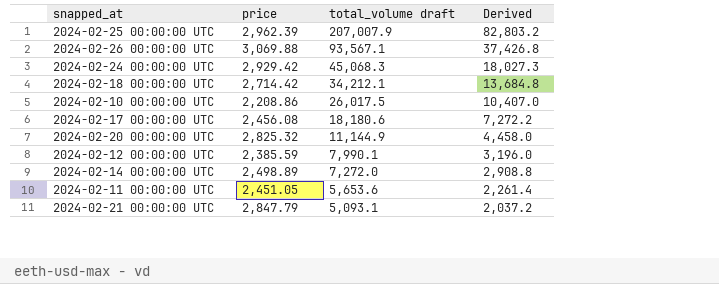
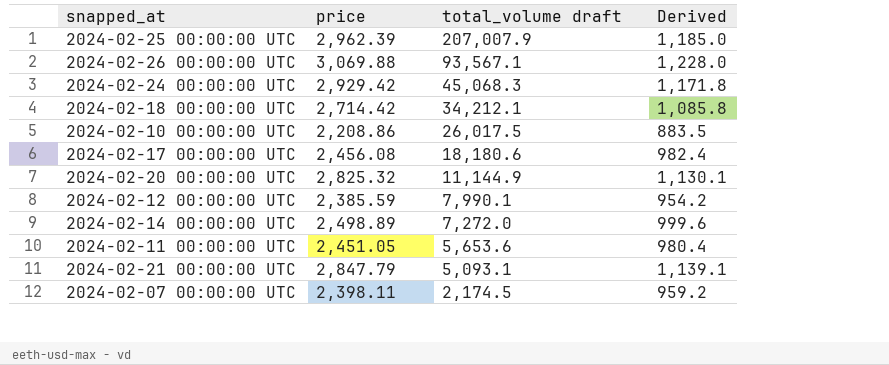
column Derived | formula: [total_volume draft] * 0.4 -> [price] * 0.4
row 2024-02-07 00:00:00 UTC: none -> 2,398.11 | 2,174.5 | 959.2

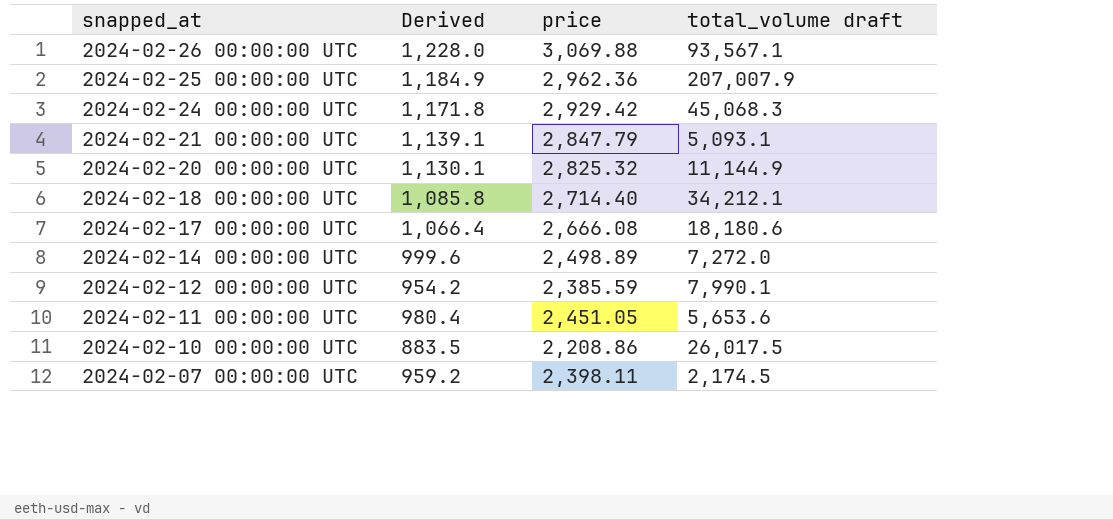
row order: total_volume draft descending -> snapped_at descending
column Derived | position: 4 -> 2
2024-02-25 00:00:00 UTC | Derived: 1,185.0 -> 1,184.9
2024-02-25 00:00:00 UTC | price: 2,962.39 -> 2,962.36
2024-02-18 00:00:00 UTC | price: 2,714.42 -> 2,714.40
2024-02-17 00:00:00 UTC | Derived: 982.4 -> 1,066.4
2024-02-17 00:00:00 UTC | price: 2,456.08 -> 2,666.08

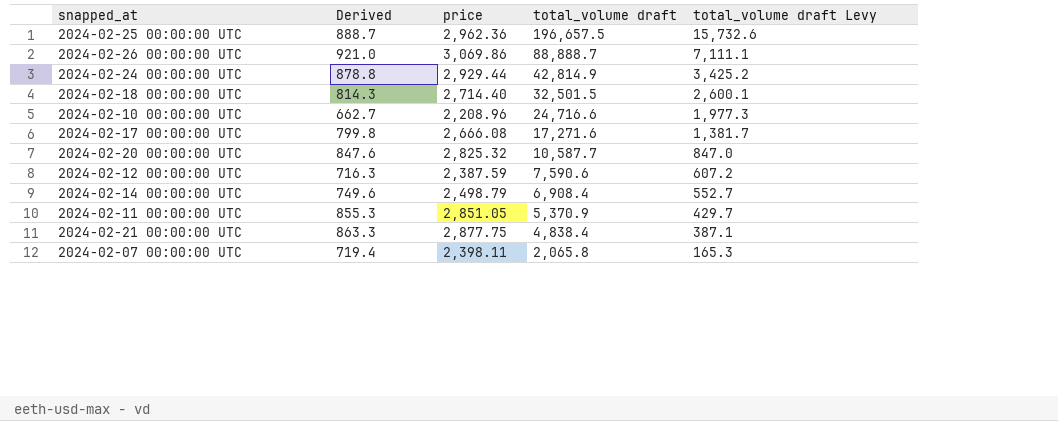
row order: snapped_at descending -> total_volume draft descending
column Derived | formula: [price] * 0.4 -> [price] * 0.3
column total_volume draft Levy | formula: none -> [total_volume draft] * 0.08
2024-02-25 00:00:00 UTC | total_volume draft: 207,007.9 -> 196,657.5
2024-02-26 00:00:00 UTC | price: 3,069.88 -> 3,069.86
2024-02-26 00:00:00 UTC | total_volume draft: 93,567.1 -> 88,888.7
2024-02-24 00:00:00 UTC | price: 2,929.42 -> 2,929.44
2024-02-24 00:00:00 UTC | total_volume draft: 45,068.3 -> 42,814.9
2024-02-18 00:00:00 UTC | total_volume draft: 34,212.1 -> 32,501.5
2024-02-10 00:00:00 UTC | price: 2,208.86 -> 2,208.96
2024-02-10 00:00:00 UTC | total_volume draft: 26,017.5 -> 24,716.6
2024-02-17 00:00:00 UTC | total_volume draft: 18,180.6 -> 17,271.6
2024-02-20 00:00:00 UTC | total_volume draft: 11,144.9 -> 10,587.7
2024-02-12 00:00:00 UTC | price: 2,385.59 -> 2,387.59
2024-02-12 00:00:00 UTC | total_volume draft: 7,990.1 -> 7,590.6
2024-02-14 00:00:00 UTC | price: 2,498.89 -> 2,498.79
2024-02-14 00:00:00 UTC | total_volume draft: 7,272.0 -> 6,908.4
2024-02-11 00:00:00 UTC | price: 2,451.05 -> 2,851.05
2024-02-11 00:00:00 UTC | total_volume draft: 5,653.6 -> 5,370.9
2024-02-21 00:00:00 UTC | price: 2,847.79 -> 2,877.75
2024-02-21 00:00:00 UTC | total_volume draft: 5,093.1 -> 4,838.4
2024-02-07 00:00:00 UTC | total_volume draft: 2,174.5 -> 2,065.8

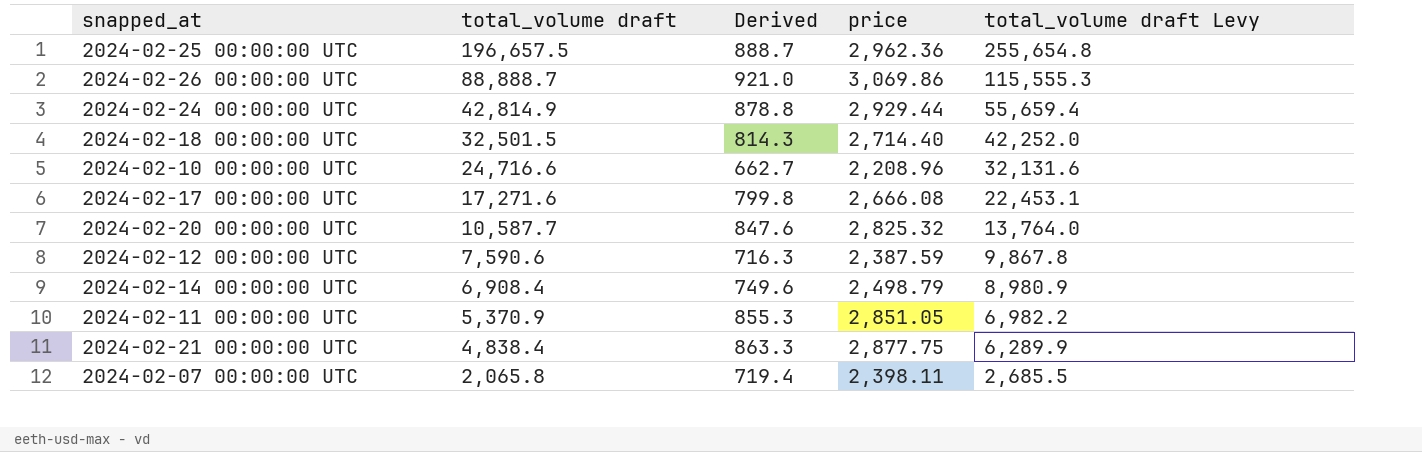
column total_volume draft | position: 4 -> 2
column total_volume draft Levy | formula: [total_volume draft] * 0.08 -> [total_volume draft] * 1.3

